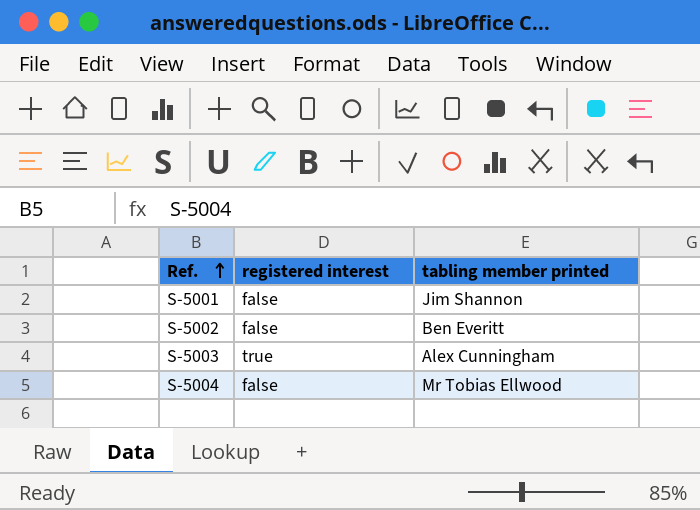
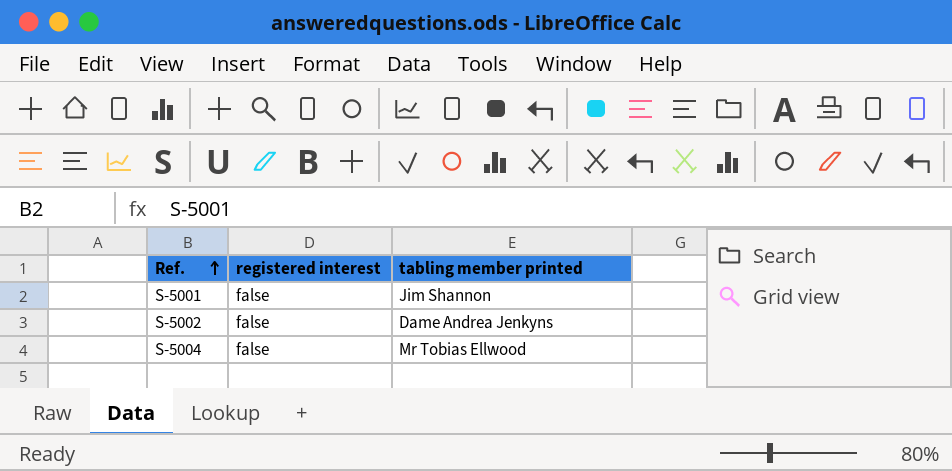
row S-5003: true | Alex Cunningham -> none
S-5002 | tabling member printed: Ben Everitt -> Dame Andrea Jenkyns

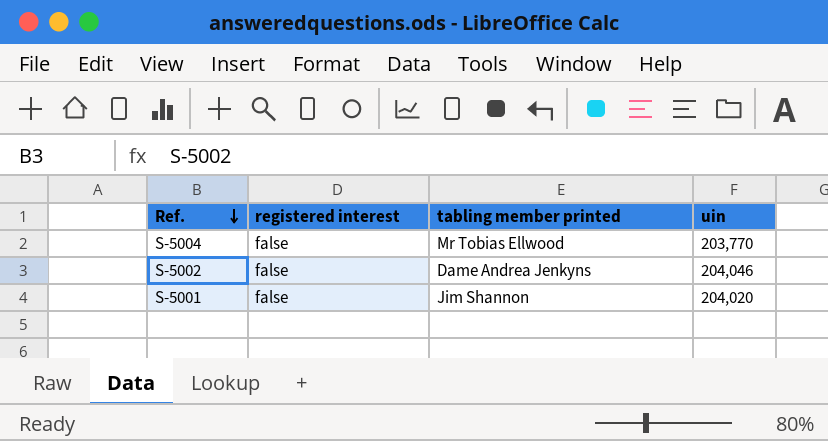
row order: Ref. ascending -> Ref. descending
column uin | position: none -> 4

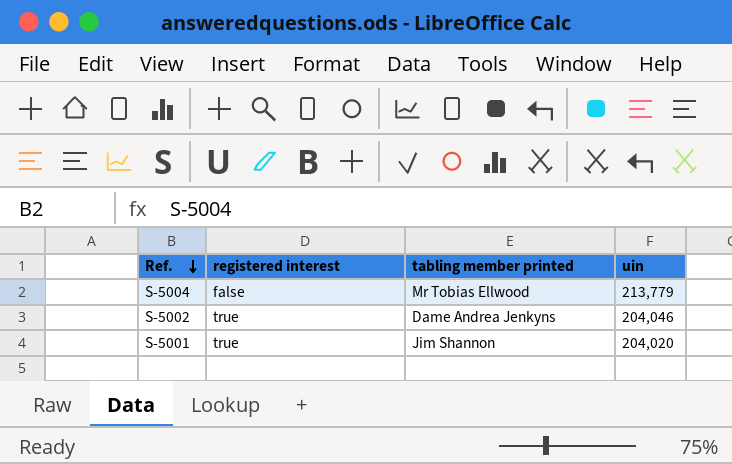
S-5004 | uin: 203,770 -> 213,779
S-5002 | registered interest: false -> true
S-5001 | registered interest: false -> true

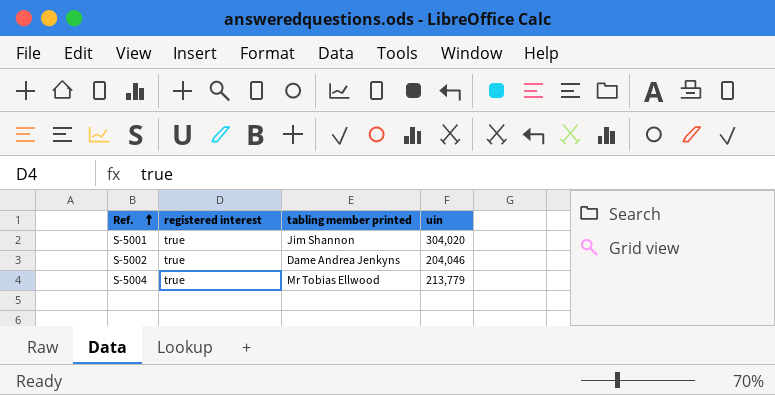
row order: Ref. descending -> Ref. ascending
S-5001 | uin: 204,020 -> 304,020
S-5004 | registered interest: false -> true

